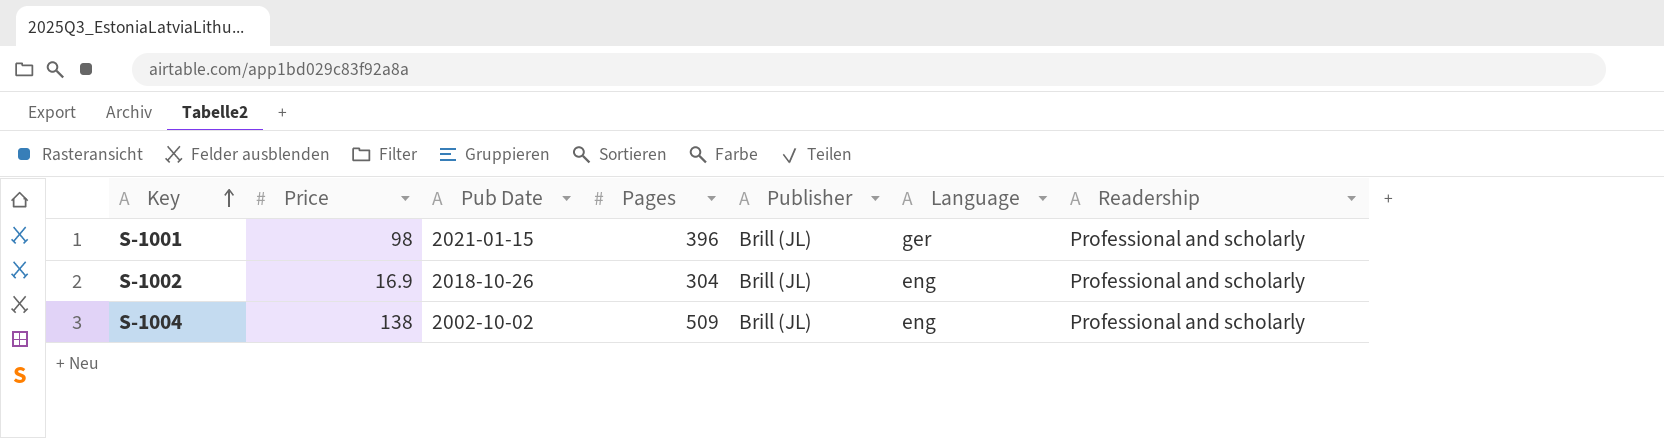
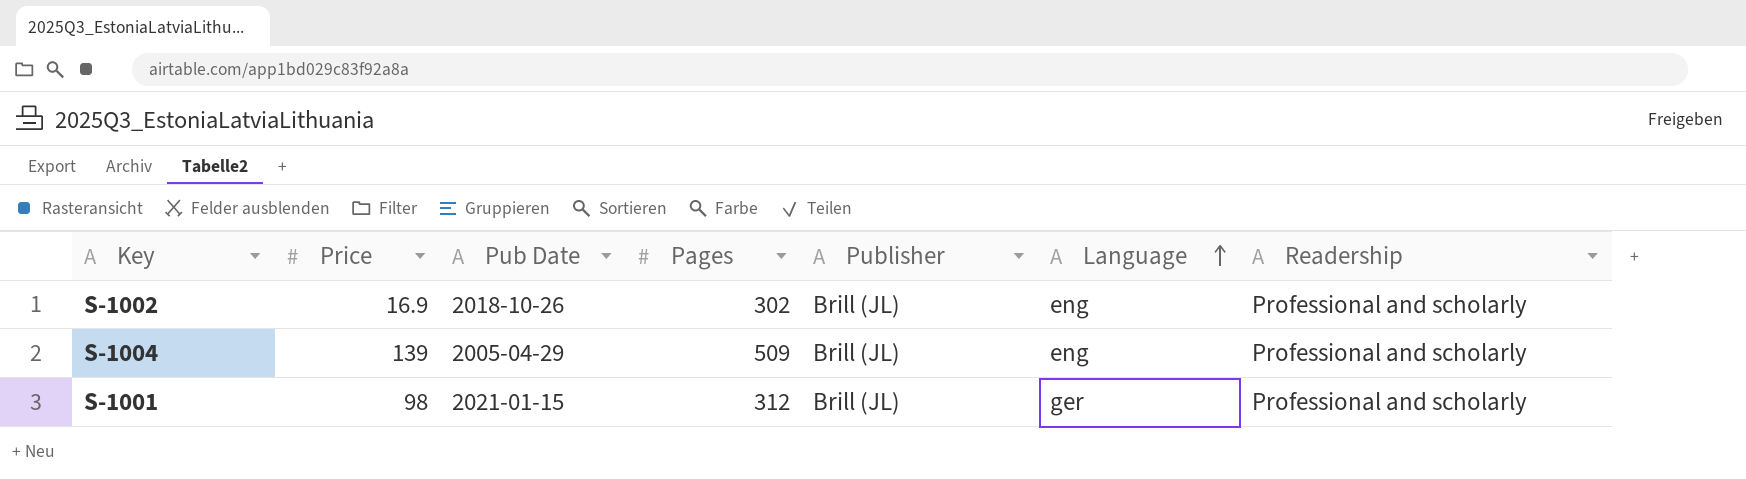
row order: Key ascending -> Language ascending
S-1002 | Pages: 304 -> 302
S-1004 | Price: 138 -> 139
S-1004 | Pub Date: 2002-10-02 -> 2005-04-29
S-1001 | Pages: 396 -> 312

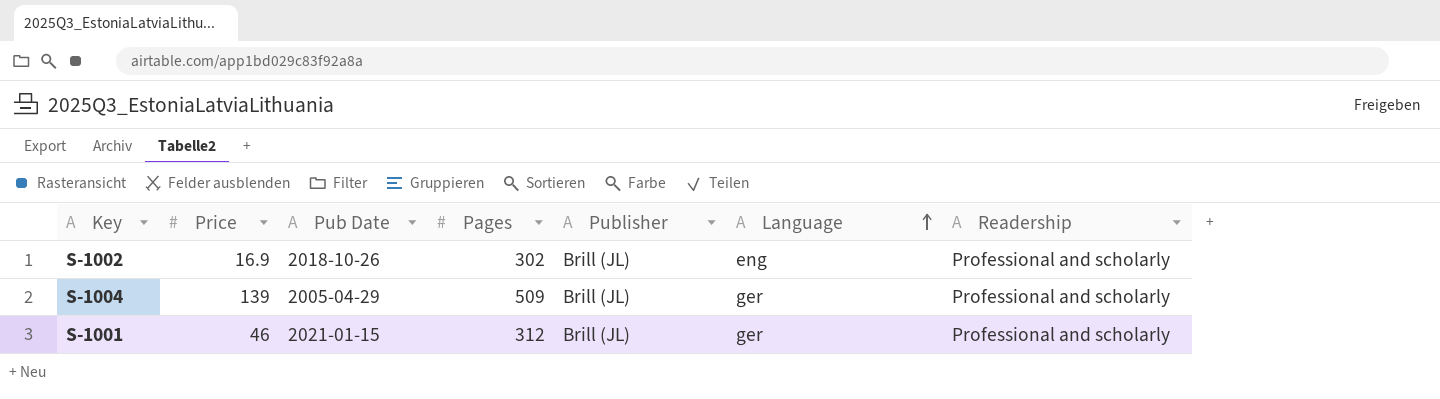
S-1004 | Language: eng -> ger
S-1001 | Price: 98 -> 46

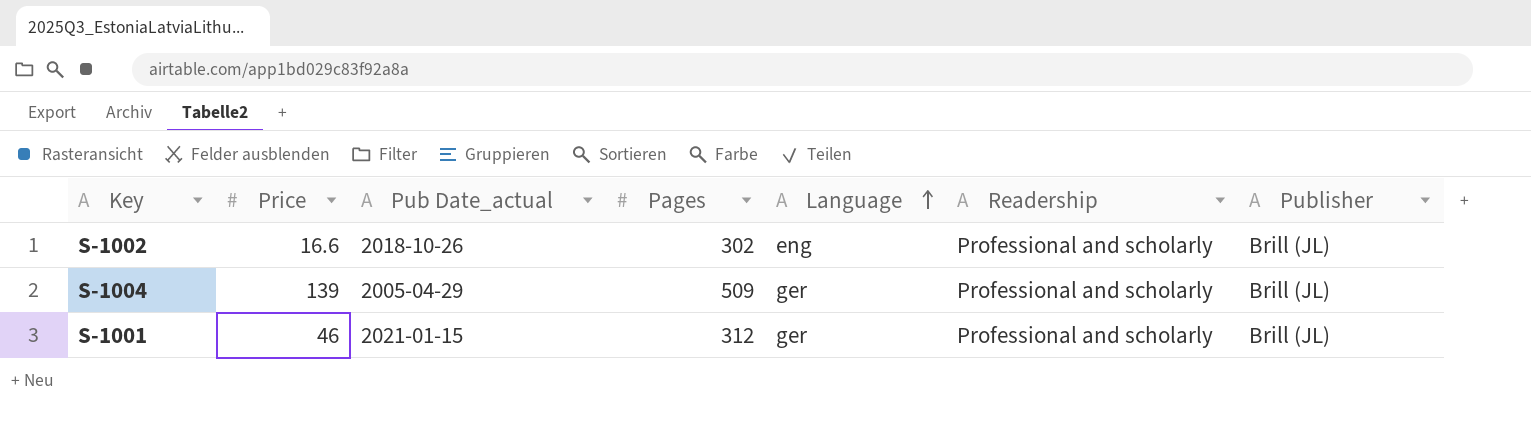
column name: Pub Date -> Pub Date_actual
column Publisher | position: 5 -> 7
S-1002 | Price: 16.9 -> 16.6

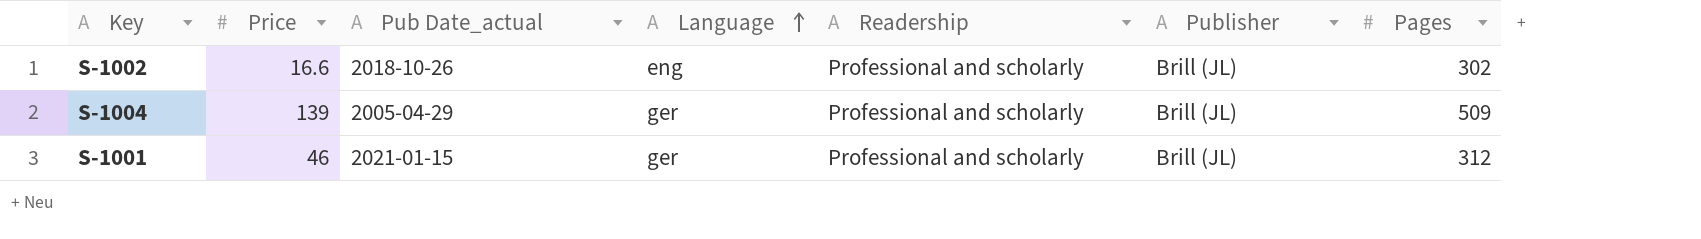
column Pages | position: 4 -> 7

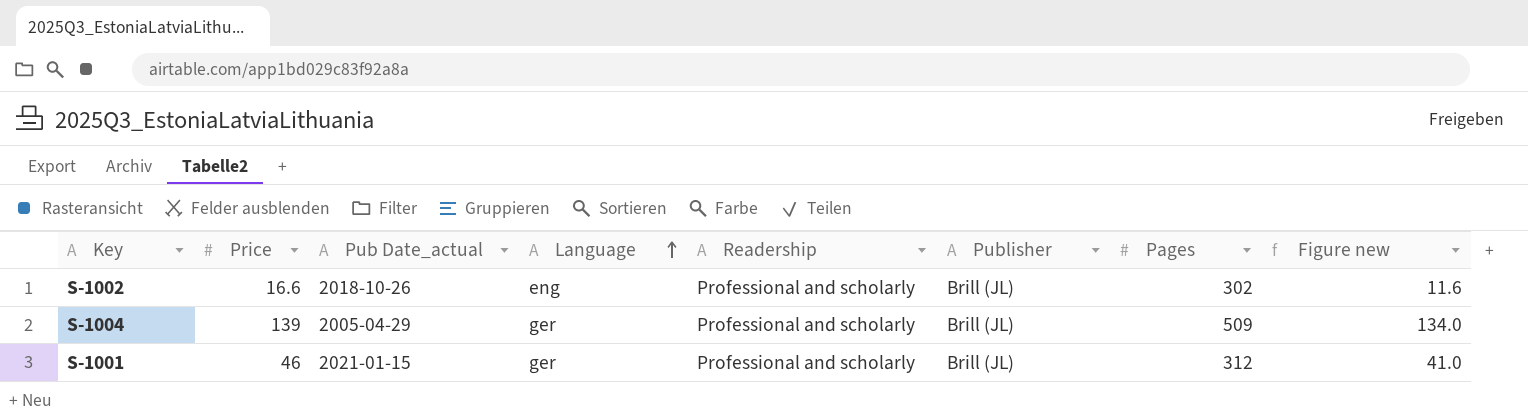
column Figure new | formula: none -> [Price] - 5

